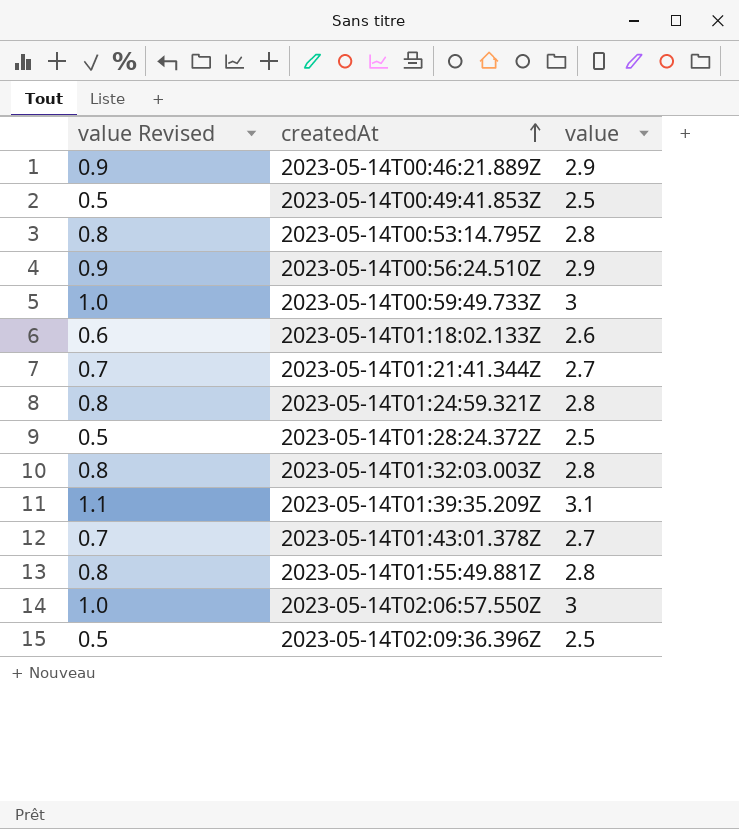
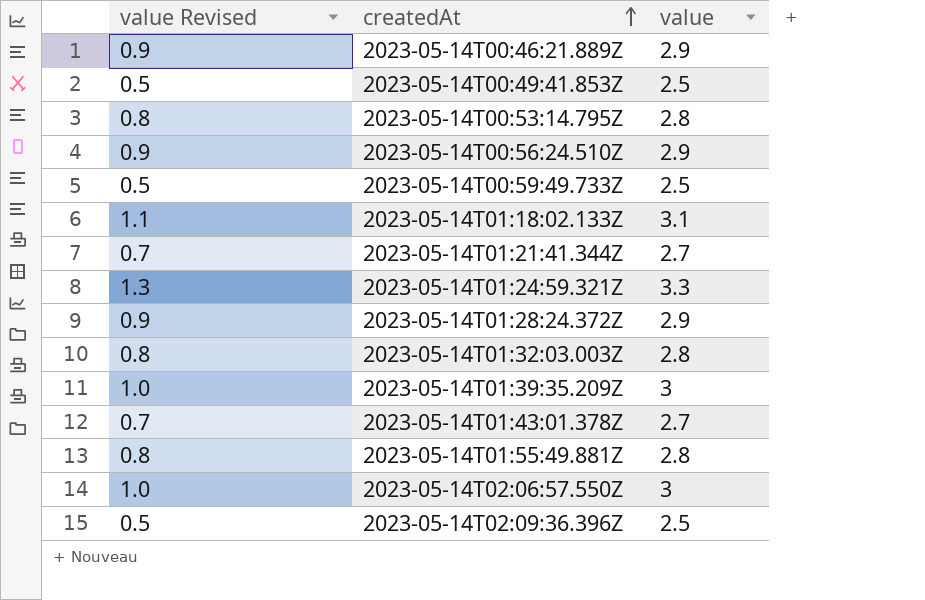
2023-05-14T00:59:49.733Z | value Revised: 1.0 -> 0.5
2023-05-14T00:59:49.733Z | value: 3 -> 2.5
2023-05-14T01:18:02.133Z | value Revised: 0.6 -> 1.1
2023-05-14T01:18:02.133Z | value: 2.6 -> 3.1
2023-05-14T01:24:59.321Z | value Revised: 0.8 -> 1.3
2023-05-14T01:24:59.321Z | value: 2.8 -> 3.3
2023-05-14T01:28:24.372Z | value Revised: 0.5 -> 0.9
2023-05-14T01:28:24.372Z | value: 2.5 -> 2.9
2023-05-14T01:39:35.209Z | value Revised: 1.1 -> 1.0
2023-05-14T01:39:35.209Z | value: 3.1 -> 3

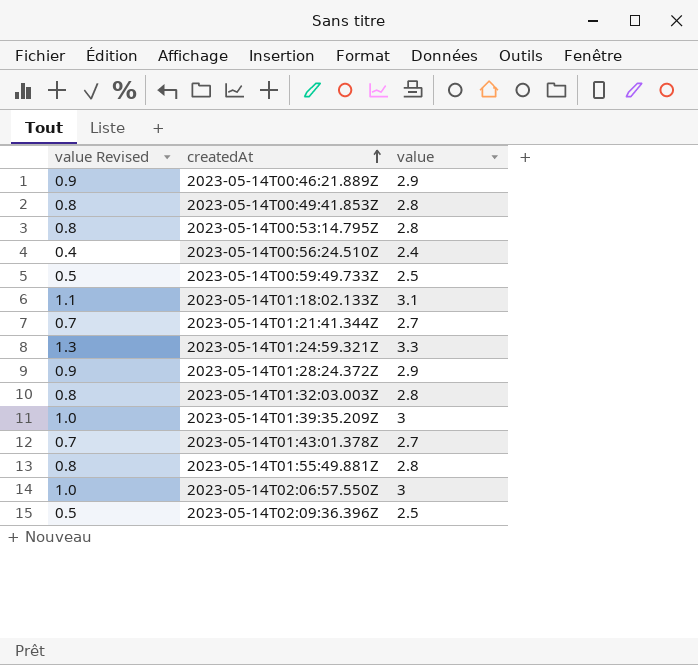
2023-05-14T00:49:41.853Z | value Revised: 0.5 -> 0.8
2023-05-14T00:49:41.853Z | value: 2.5 -> 2.8
2023-05-14T00:56:24.510Z | value Revised: 0.9 -> 0.4
2023-05-14T00:56:24.510Z | value: 2.9 -> 2.4

